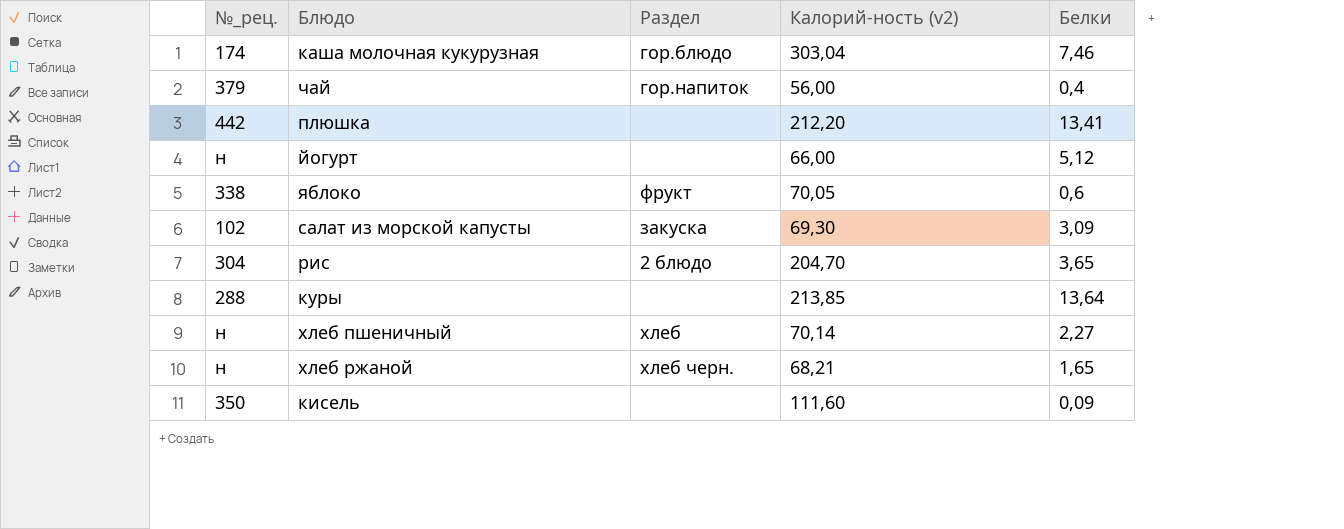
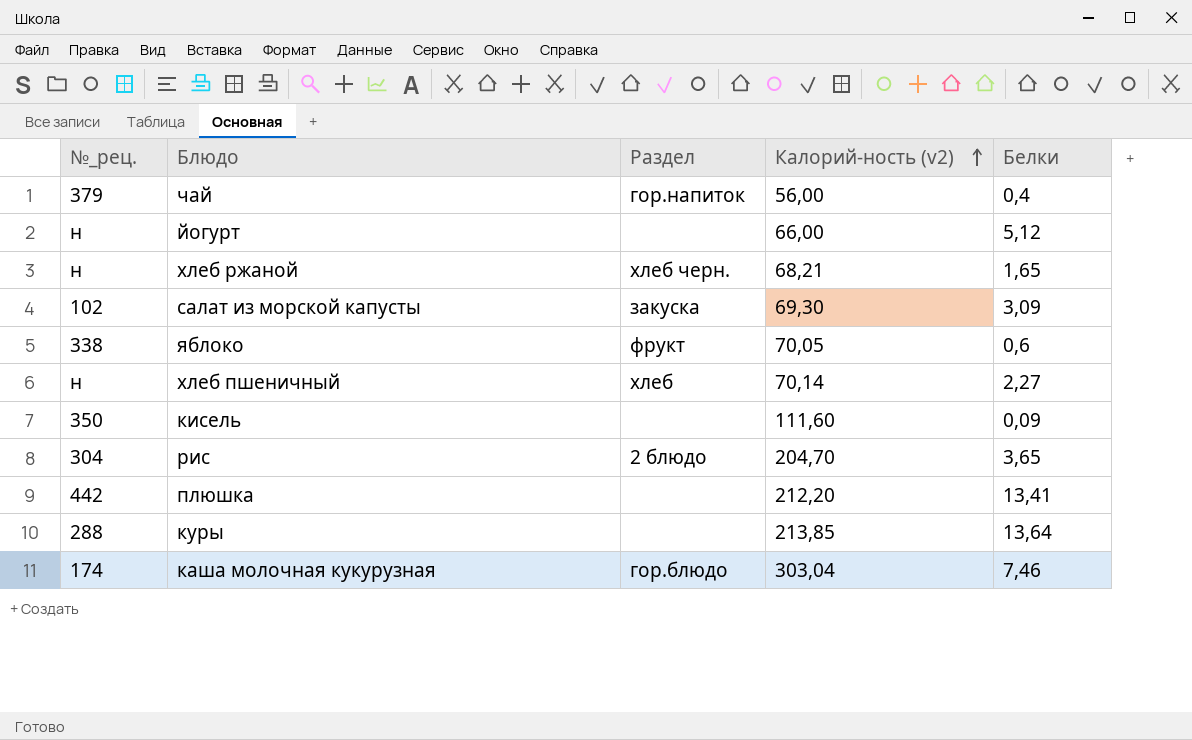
row order: none -> Калорий-ность (v2) ascending

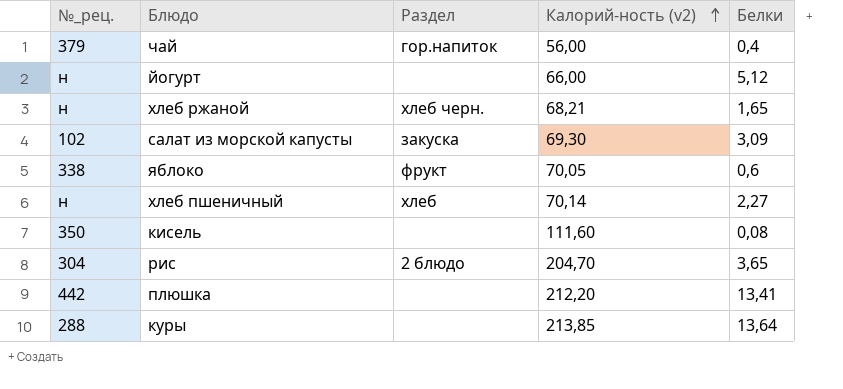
row каша молочная кукурузная: 174 | гор.блюдо | 303,04 | 7,46 -> none
кисель | Белки: 0,09 -> 0,08

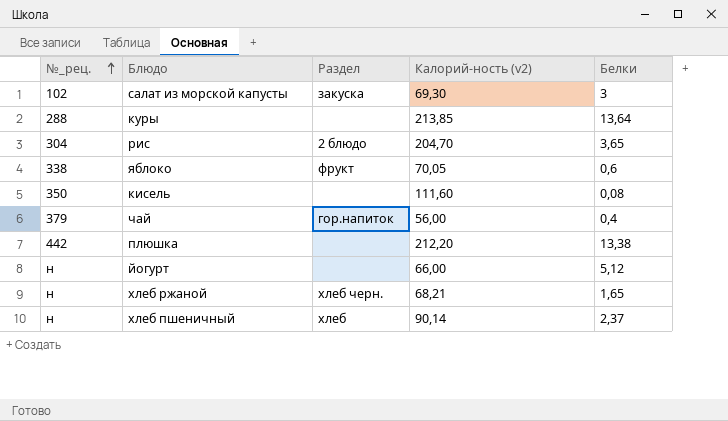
row order: Калорий-ность (v2) ascending -> №_рец. ascending
салат из морской капусты | Белки: 3,09 -> 3
плюшка | Белки: 13,41 -> 13,38
хлеб пшеничный | Калорий-ность (v2): 70,14 -> 90,14
хлеб пшеничный | Белки: 2,27 -> 2,37

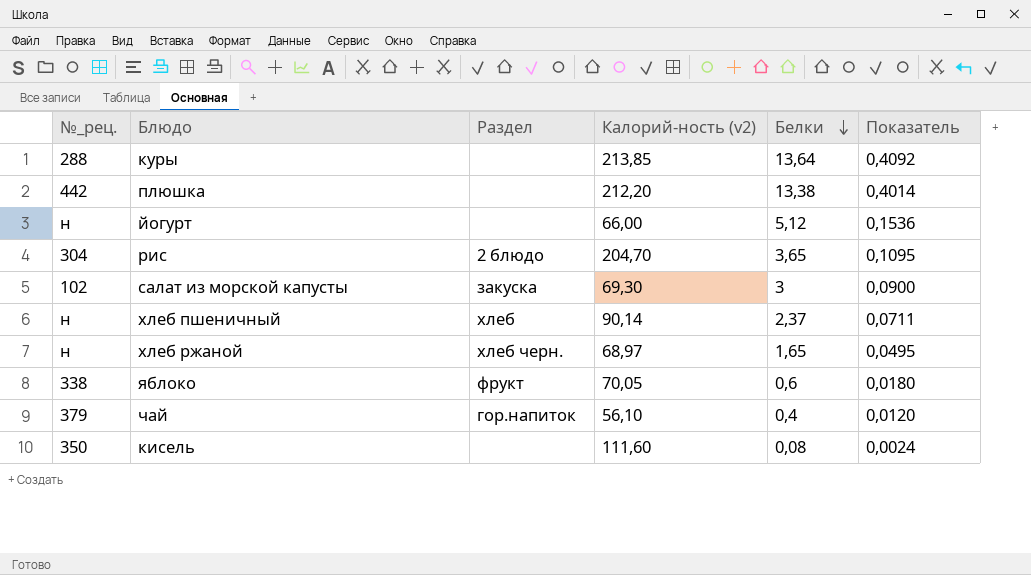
row order: №_рец. ascending -> Белки descending
column Показатель | formula: none -> [Белки] * 0,03
хлеб ржаной | Калорий-ность (v2): 68,21 -> 68,97
чай | Калорий-ность (v2): 56,00 -> 56,10

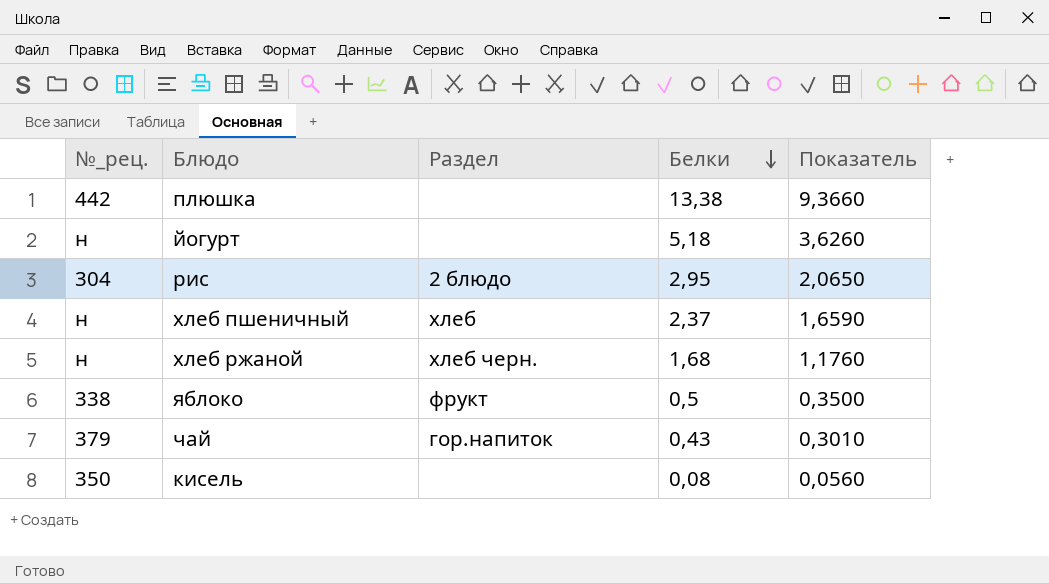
column Калорий-ность (v2) | position: 4 -> none
column Показатель | formula: [Белки] * 0,03 -> [Белки] * 0,7
row куры: 288 | none | 213,85 | 13,64 | 0,4092 -> none
row салат из морской капусты: 102 | закуска | 69,30 | 3 | 0,0900 -> none
йогурт | Белки: 5,12 -> 5,18
рис | Белки: 3,65 -> 2,95
хлеб ржаной | Белки: 1,65 -> 1,68
яблоко | Белки: 0,6 -> 0,5
чай | Белки: 0,4 -> 0,43

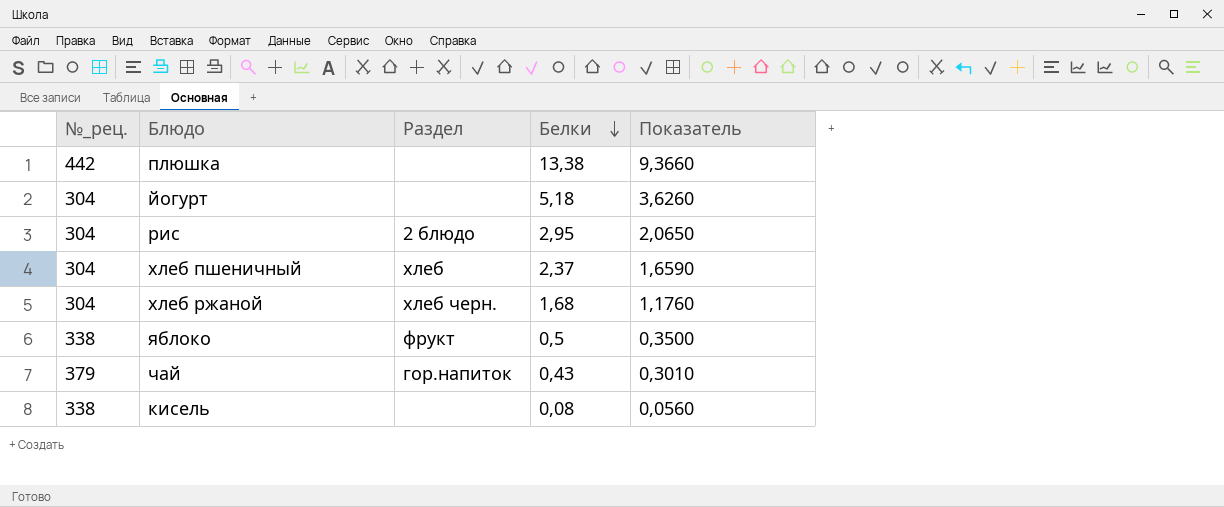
йогурт | №_рец.: н -> 304
хлеб пшеничный | №_рец.: н -> 304
хлеб ржаной | №_рец.: н -> 304
кисель | №_рец.: 350 -> 338

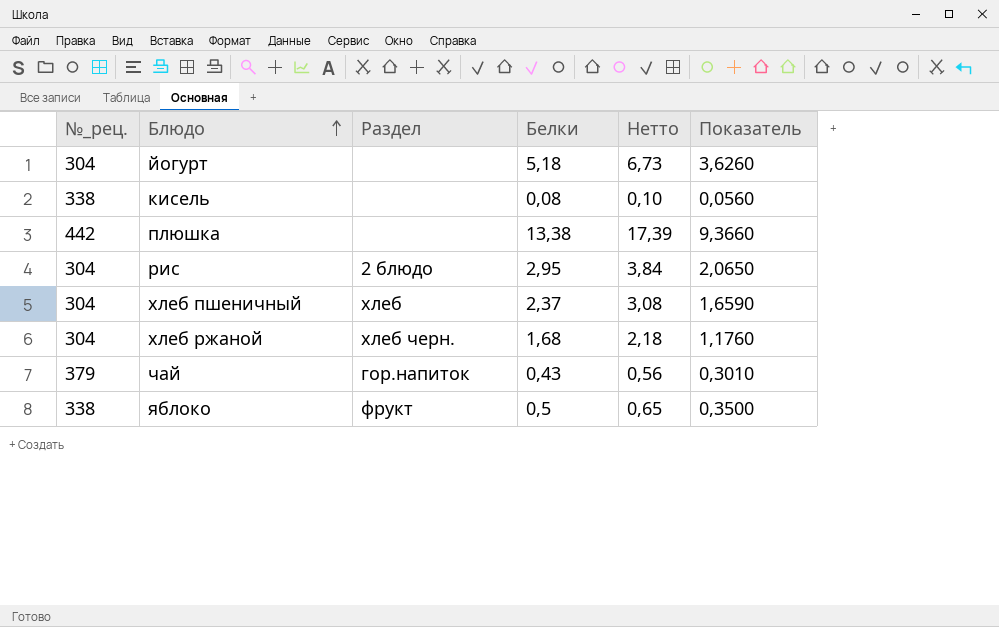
row order: Белки descending -> Блюдо ascending
column Нетто | formula: none -> [Белки] * 1,3

